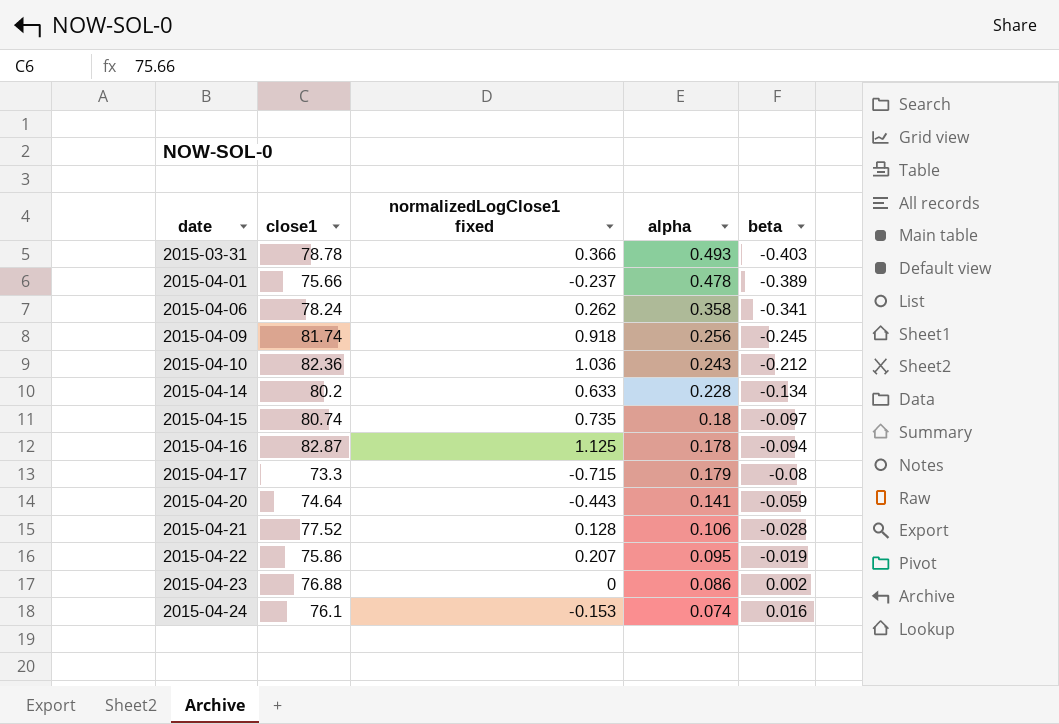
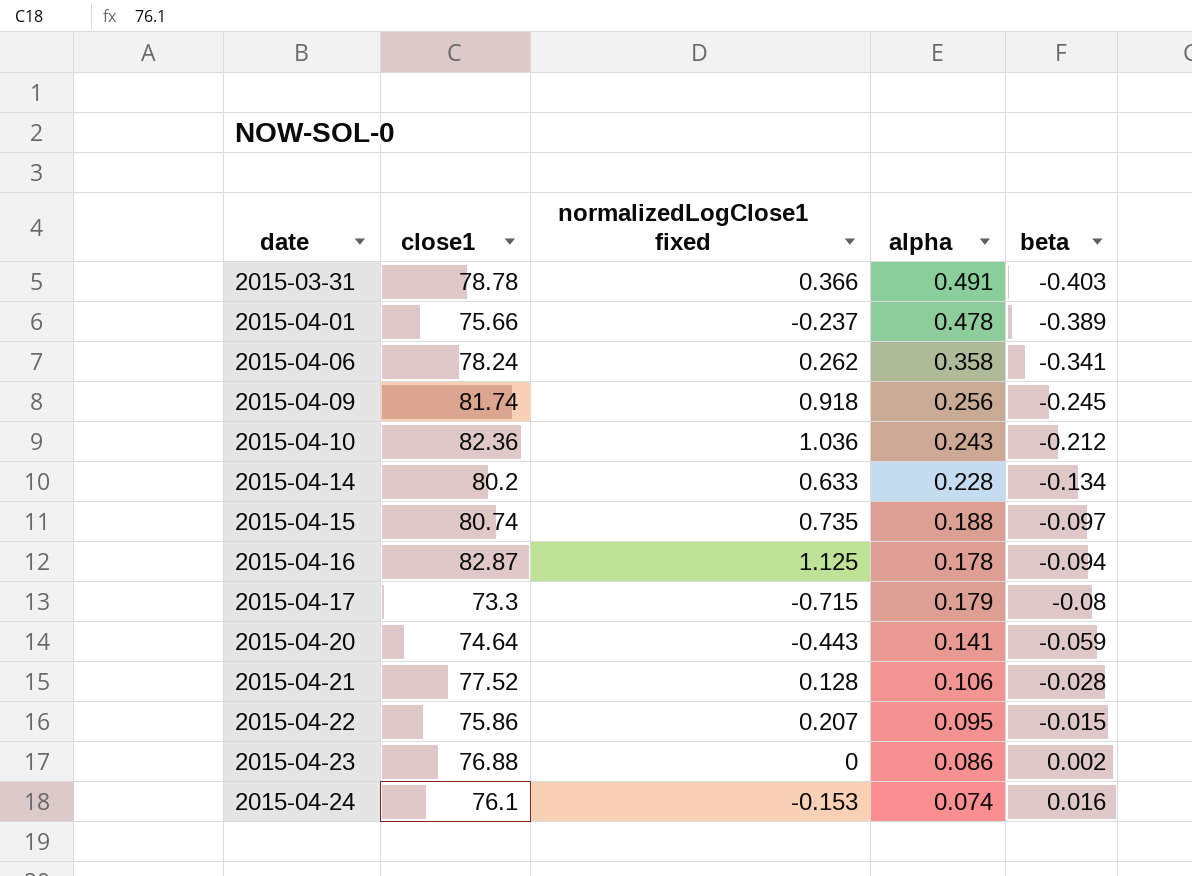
2015-03-31 | alpha: 0.493 -> 0.491
2015-04-15 | alpha: 0.18 -> 0.188
2015-04-22 | beta: -0.019 -> -0.015

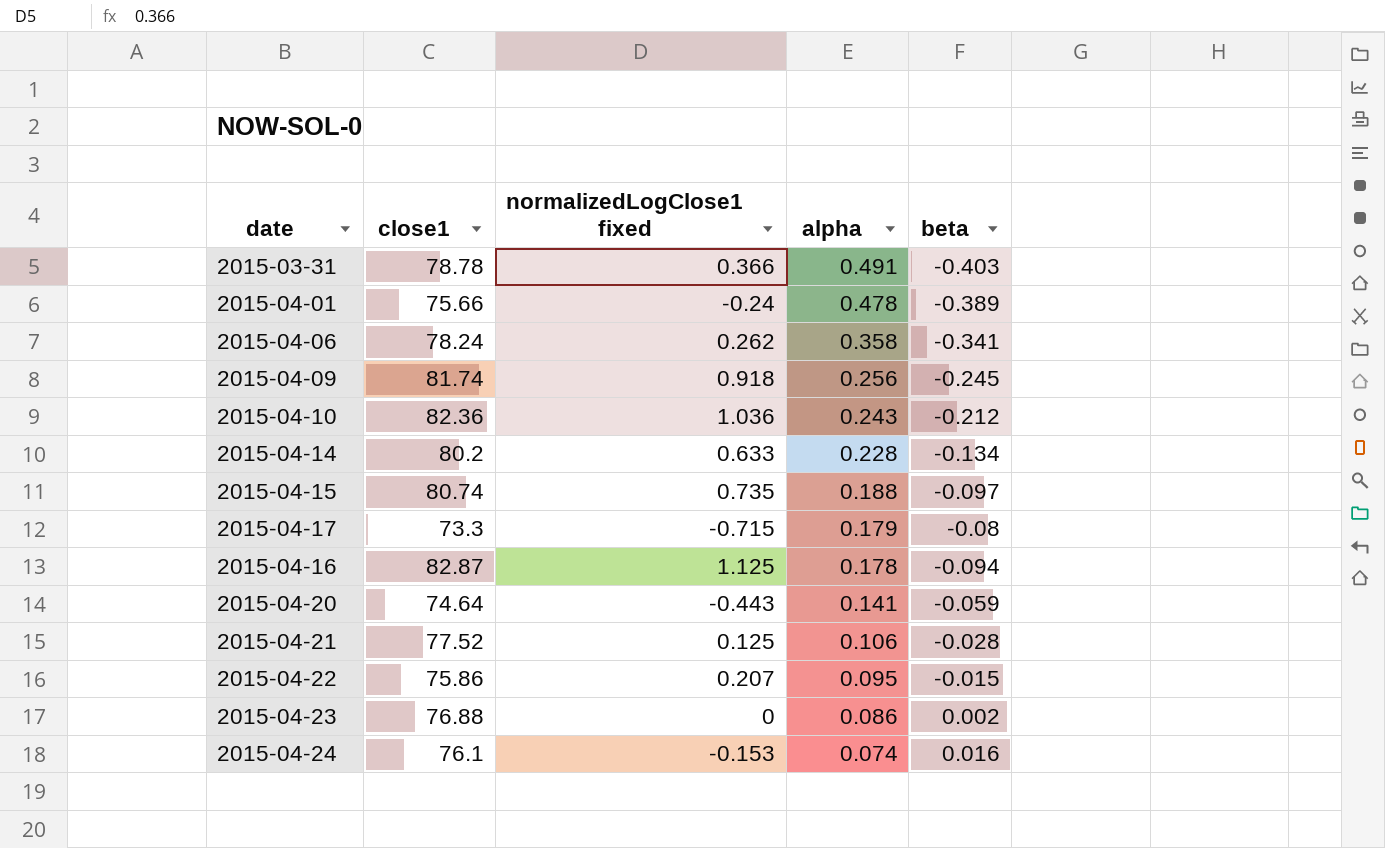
row order: date ascending -> alpha descending
2015-04-01 | normalizedLogClose1 fixed: -0.237 -> -0.24
2015-04-21 | normalizedLogClose1 fixed: 0.128 -> 0.125

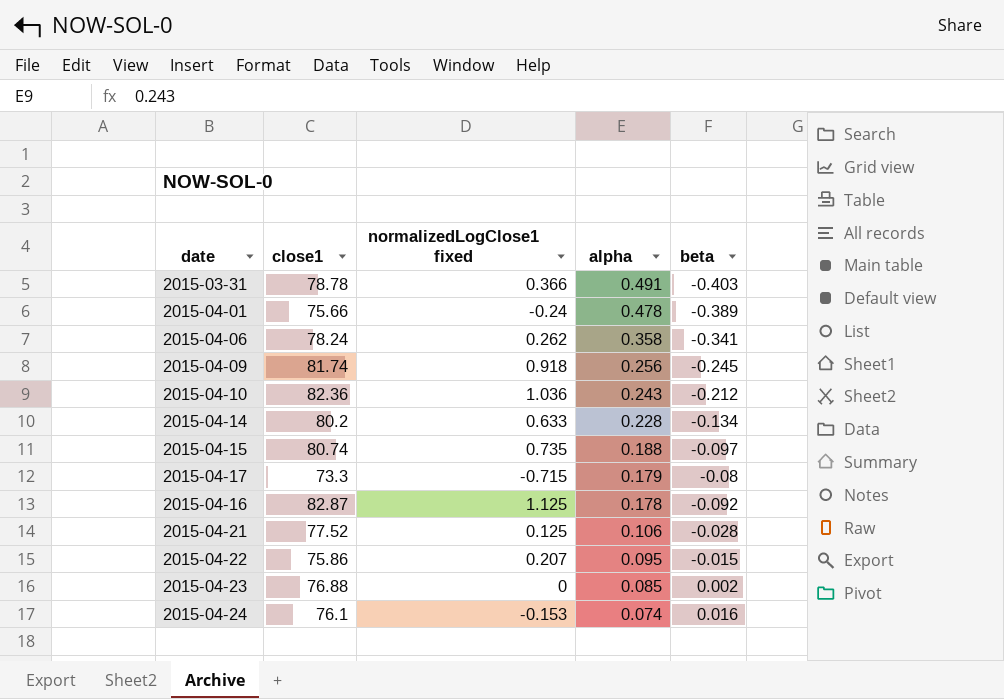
row 2015-04-20: 74.64 | -0.443 | 0.141 | -0.059 -> none
2015-04-16 | beta: -0.094 -> -0.092
2015-04-23 | alpha: 0.086 -> 0.085

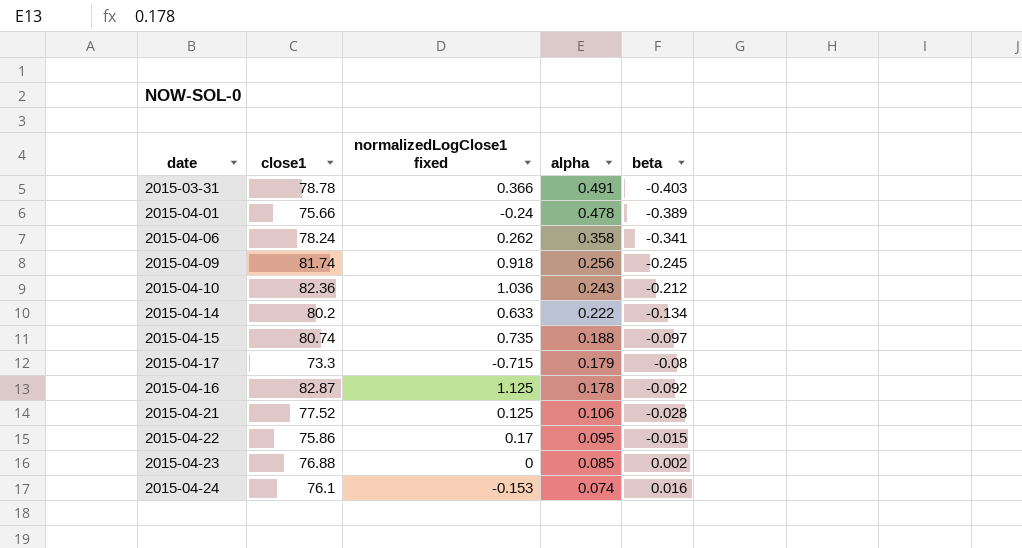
2015-04-14 | alpha: 0.228 -> 0.222
2015-04-22 | normalizedLogClose1 fixed: 0.207 -> 0.17

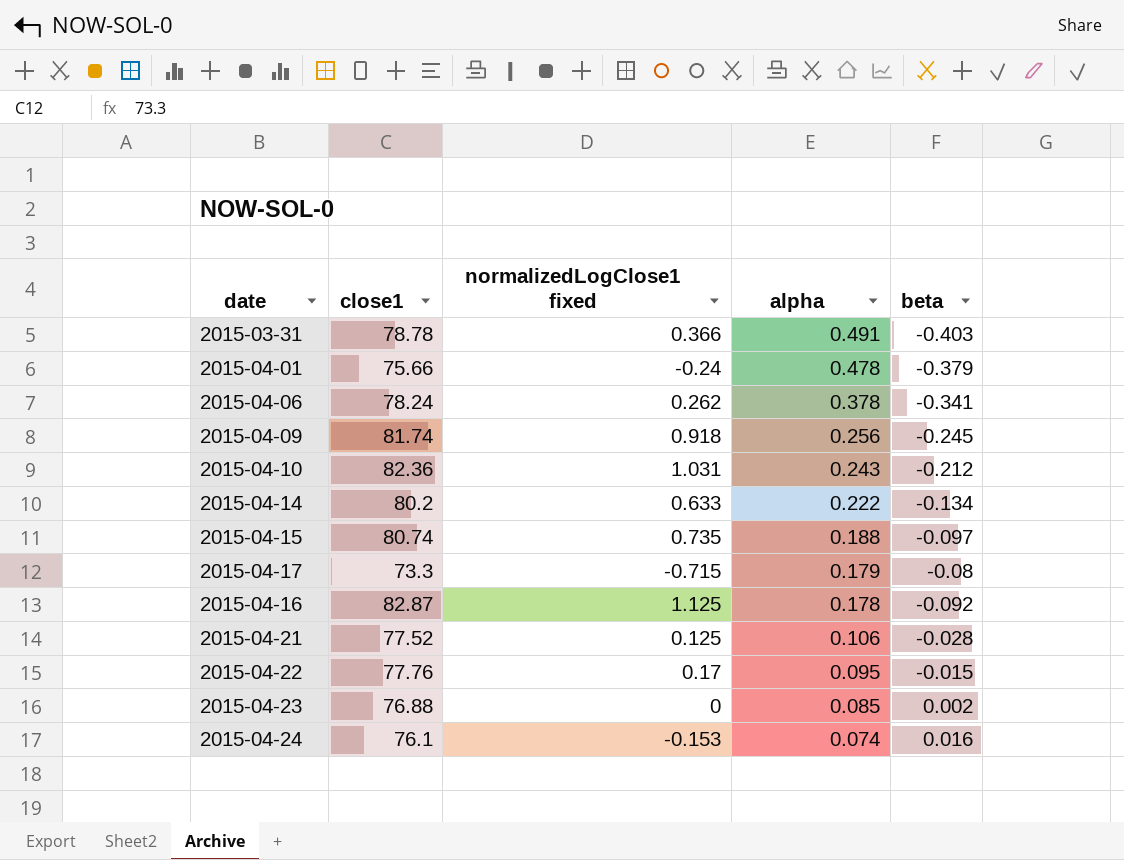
2015-04-01 | beta: -0.389 -> -0.379
2015-04-06 | alpha: 0.358 -> 0.378
2015-04-10 | normalizedLogClose1 fixed: 1.036 -> 1.031
2015-04-22 | close1: 75.86 -> 77.76

